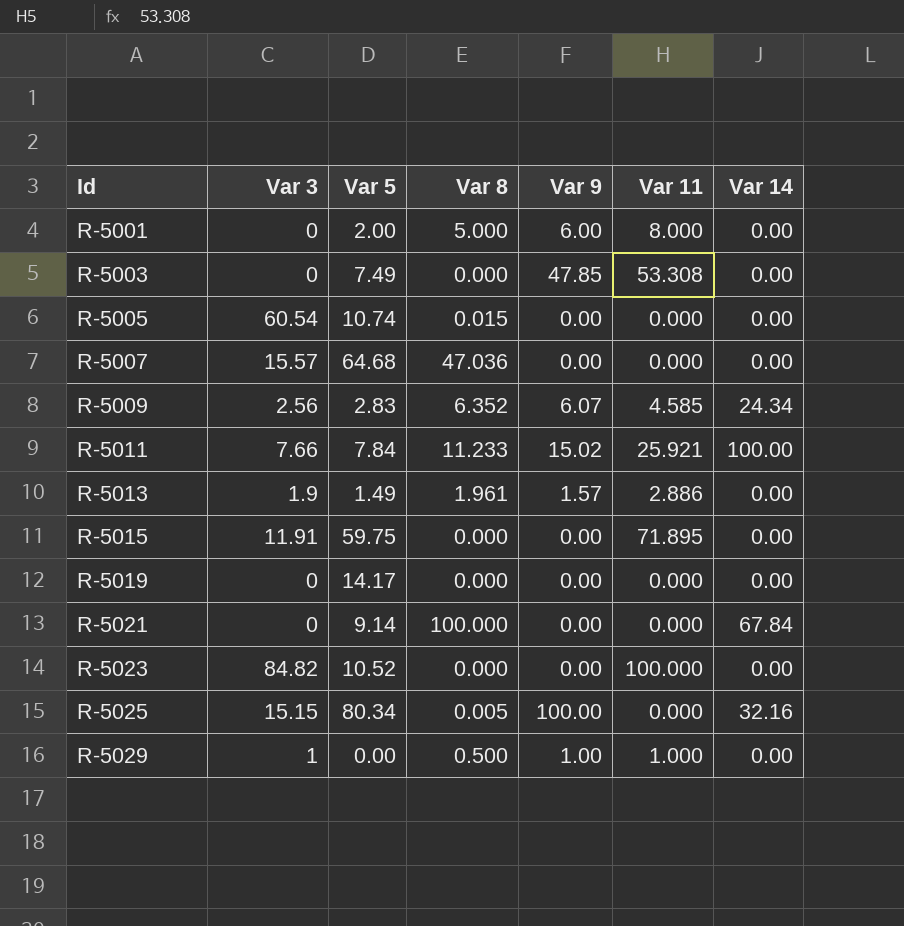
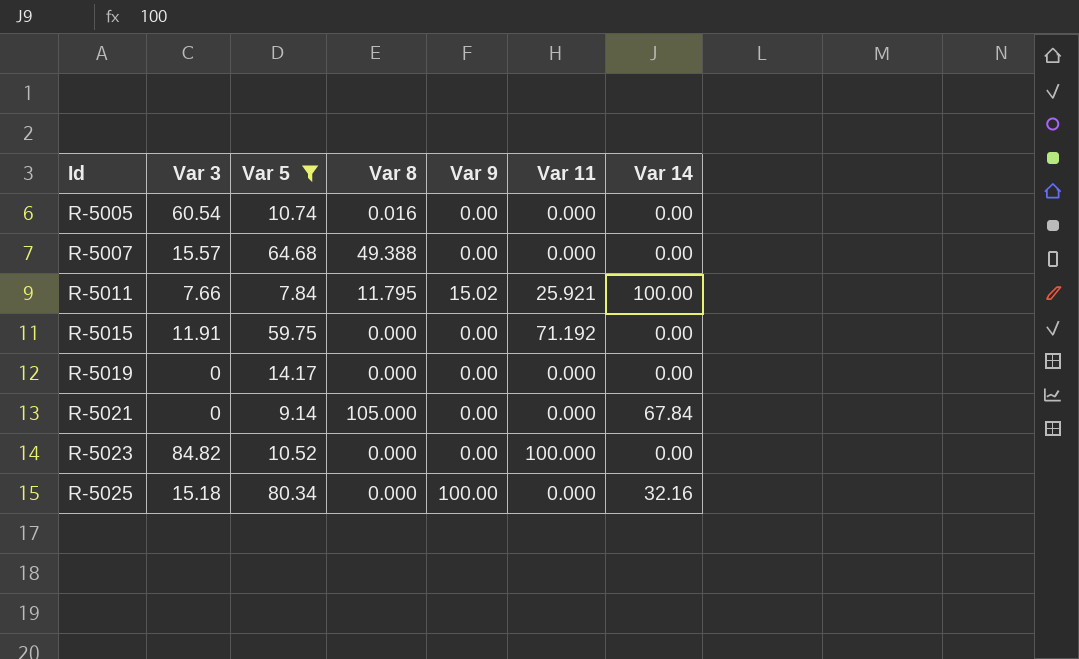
filter: none -> Var 5 >= 7.84
R-5005 | Var 8: 0.015 -> 0.016
R-5007 | Var 8: 47.036 -> 49.388
R-5011 | Var 8: 11.233 -> 11.795
R-5015 | Var 11: 71.895 -> 71.192
R-5021 | Var 8: 100.000 -> 105.000
R-5025 | Var 3: 15.15 -> 15.18
R-5025 | Var 8: 0.005 -> 0.000

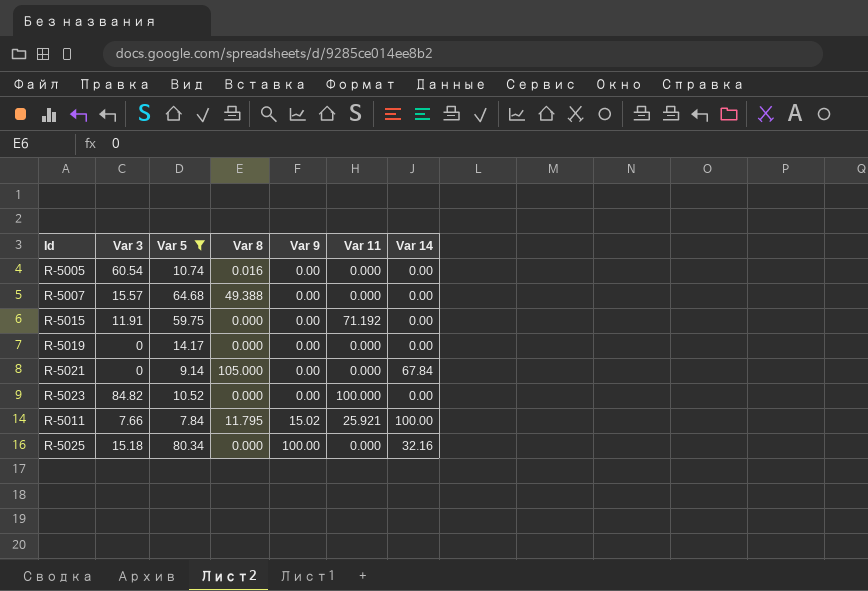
row order: Id ascending -> Var 9 ascending

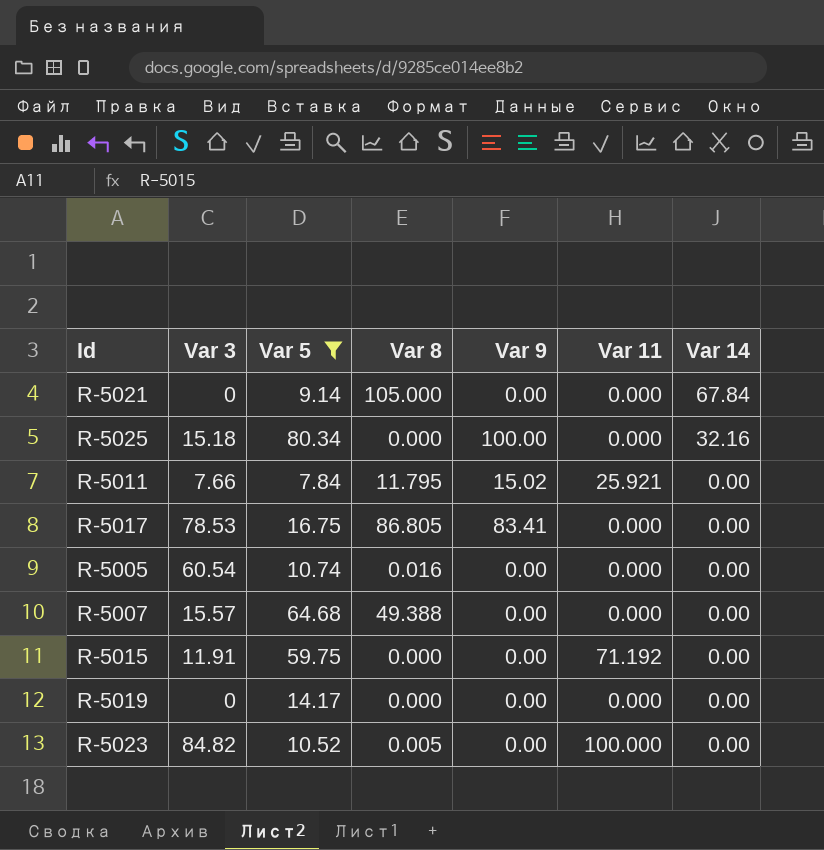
row order: Var 9 ascending -> Var 14 descending
R-5011 | Var 14: 100.00 -> 0.00
row R-5017: none -> 78.53 | 16.75 | 86.805 | 83.41 | 0.000 | 0.00
R-5023 | Var 8: 0.000 -> 0.005

